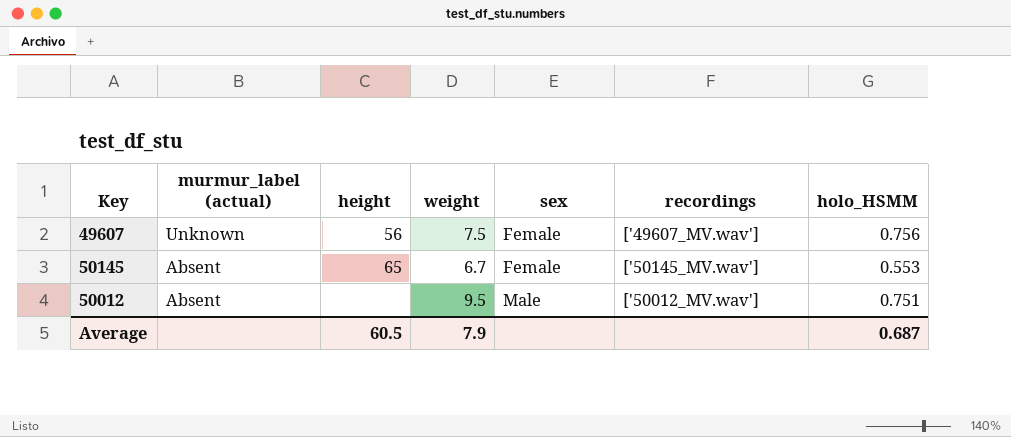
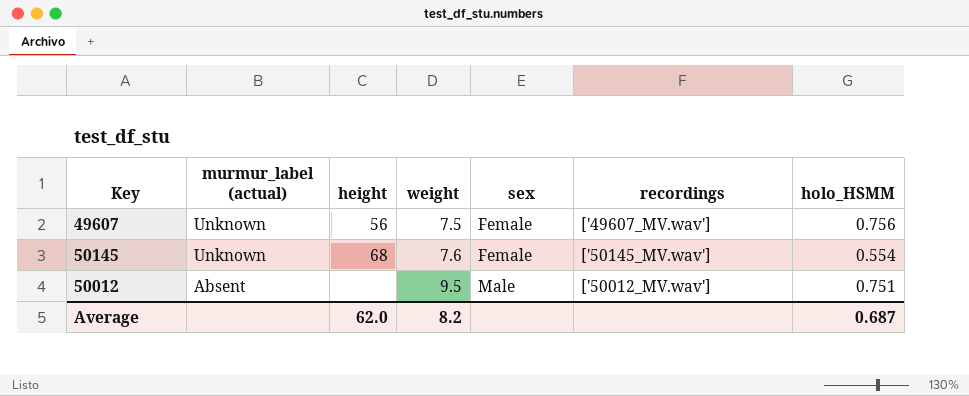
50145 | murmur_label (actual): Absent -> Unknown
50145 | height: 65 -> 68
50145 | weight: 6.7 -> 7.6
50145 | holo_HSMM: 0.553 -> 0.554
Average | height: 60.5 -> 62.0
Average | weight: 7.9 -> 8.2

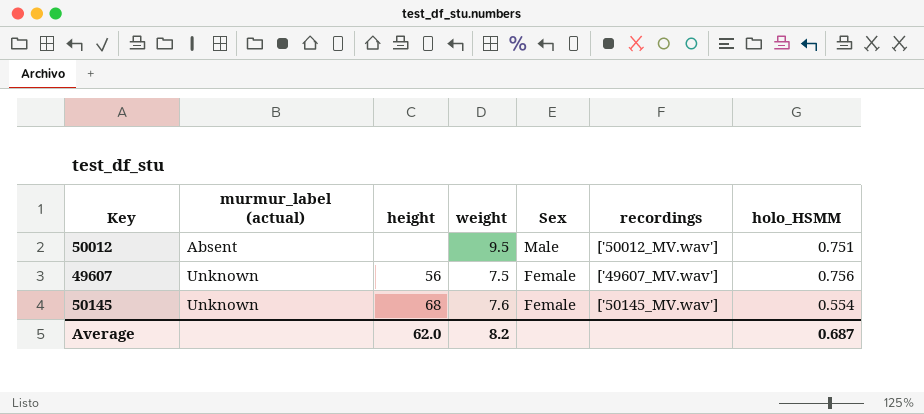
row order: murmur_label (actual) descending -> murmur_label (actual) ascending
column name: sex -> Sex

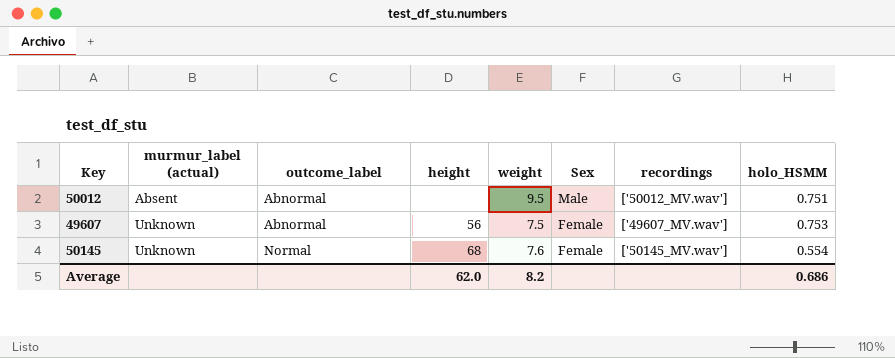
column outcome_label | position: none -> 3
49607 | holo_HSMM: 0.756 -> 0.753
Average | holo_HSMM: 0.687 -> 0.686

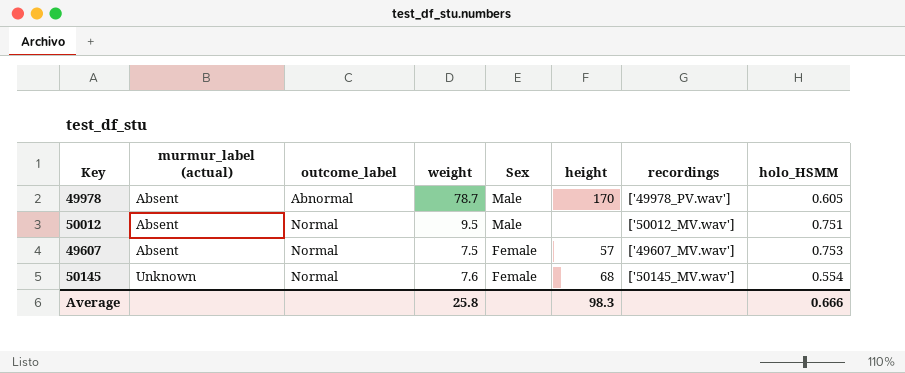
column height | position: 4 -> 6
row 49978: none -> Absent | Abnormal | 78.7 | Male | 170 | ['49978_PV.wav'] | 0.605
50012 | outcome_label: Abnormal -> Normal
49607 | murmur_label (actual): Unknown -> Absent
49607 | outcome_label: Abnormal -> Normal
49607 | height: 56 -> 57
Average | weight: 8.2 -> 25.8
Average | height: 62.0 -> 98.3
Average | holo_HSMM: 0.686 -> 0.666

